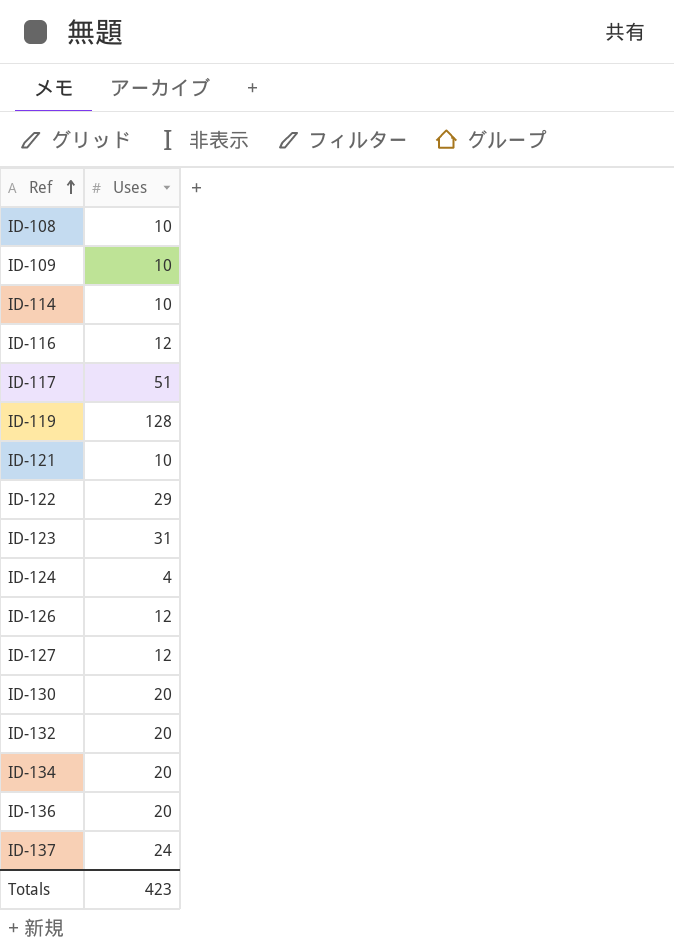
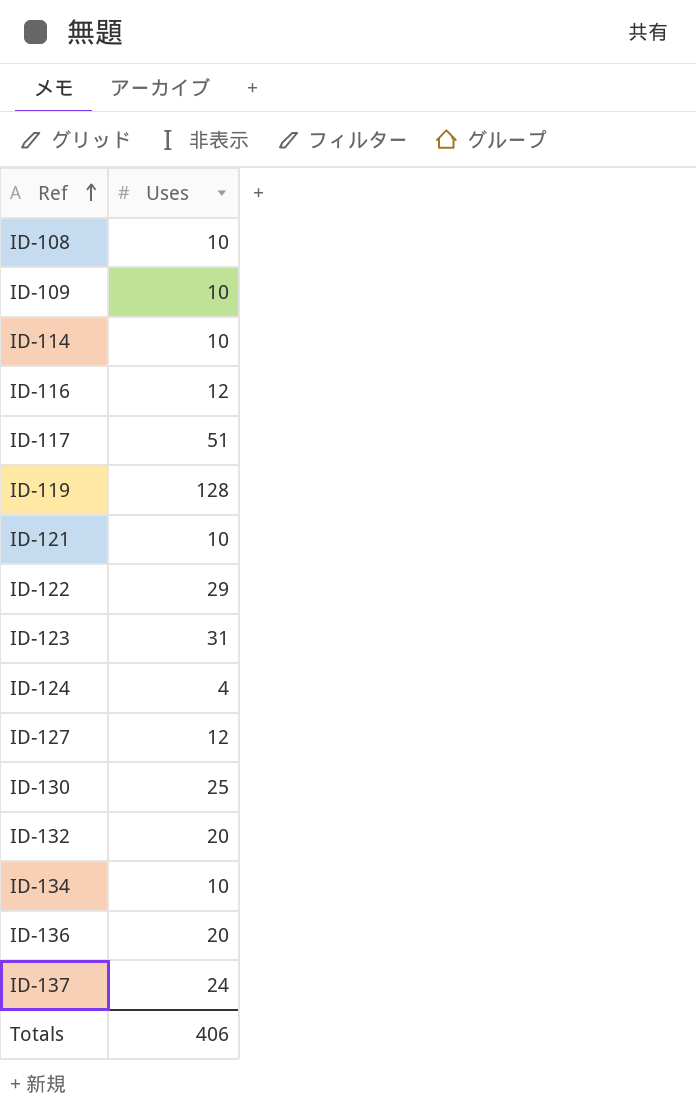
row ID-126: 12 -> none
ID-130 | Uses: 20 -> 25
ID-134 | Uses: 20 -> 10
Totals | Uses: 423 -> 406

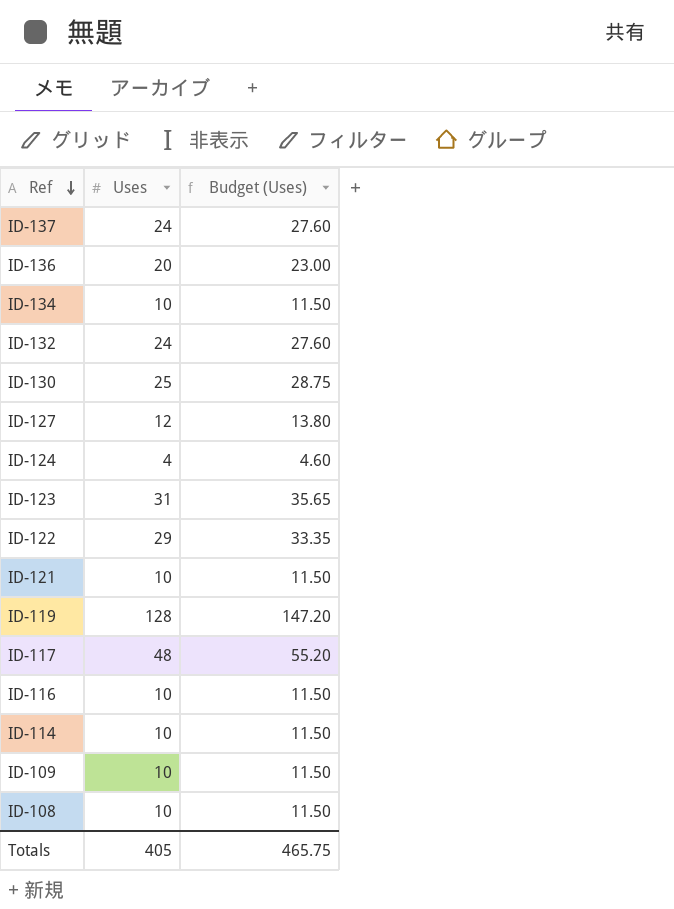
row order: Ref ascending -> Ref descending
column Budget (Uses) | formula: none -> [Uses] * 1.15
ID-132 | Uses: 20 -> 24
ID-117 | Uses: 51 -> 48
ID-116 | Uses: 12 -> 10
Totals | Uses: 406 -> 405

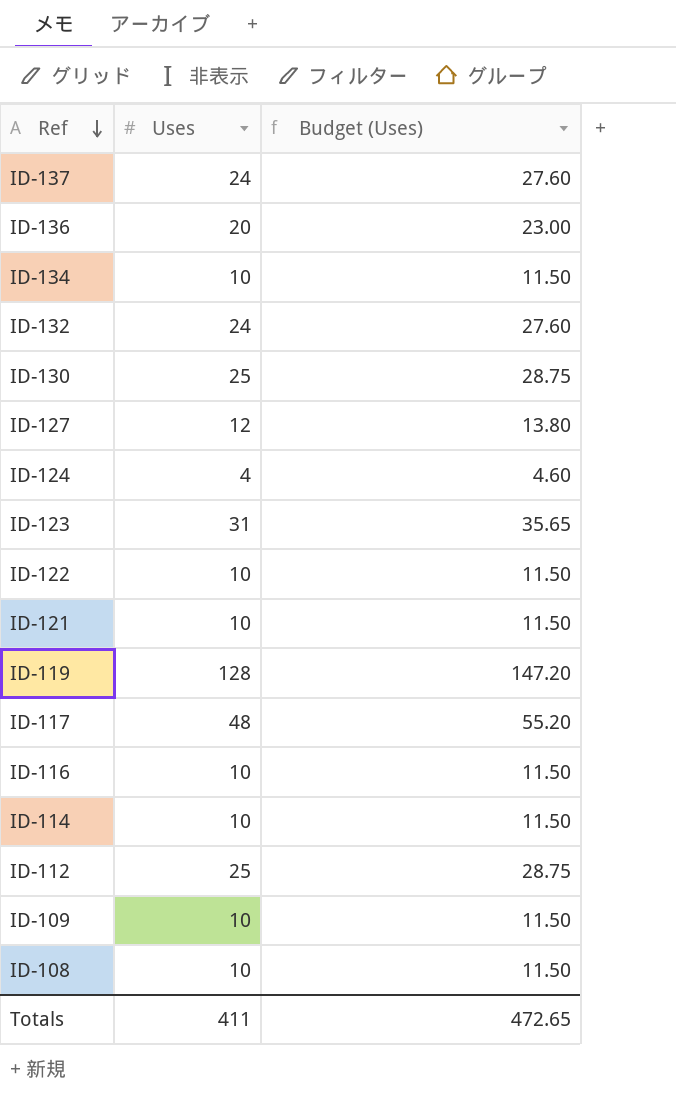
ID-122 | Uses: 29 -> 10
ID-122 | Budget (Uses): 33.35 -> 11.50
row ID-112: none -> 25 | 28.75
Totals | Uses: 405 -> 411
Totals | Budget (Uses): 465.75 -> 472.65

